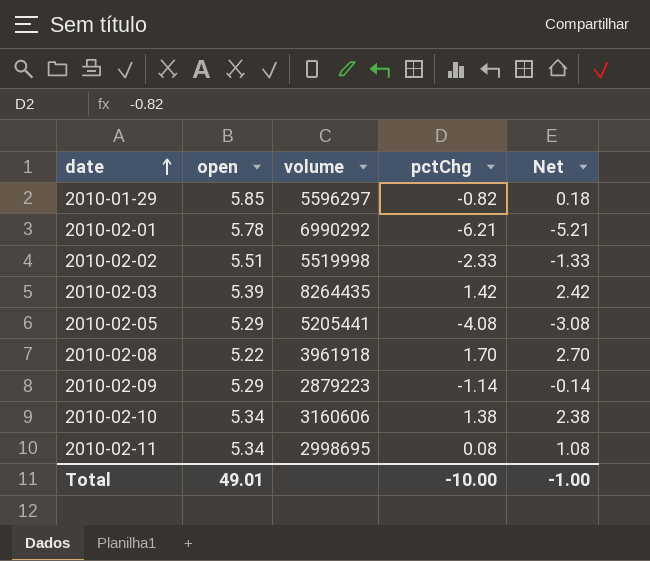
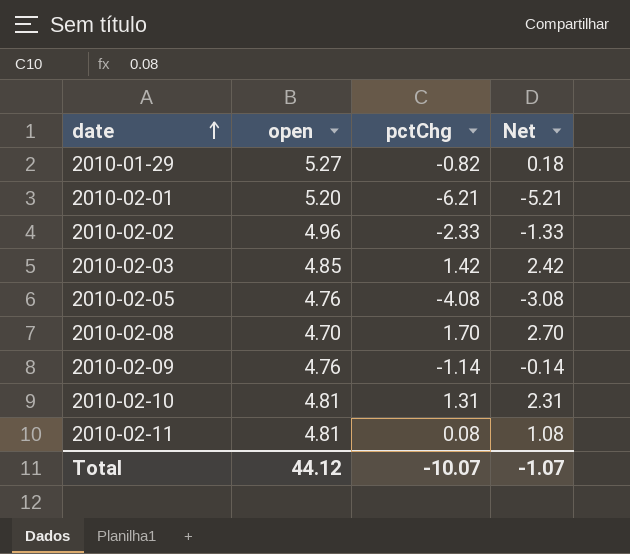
column volume | position: 3 -> none
2010-01-29 | open: 5.85 -> 5.27
2010-02-01 | open: 5.78 -> 5.20
2010-02-02 | open: 5.51 -> 4.96
2010-02-03 | open: 5.39 -> 4.85
2010-02-05 | open: 5.29 -> 4.76
2010-02-08 | open: 5.22 -> 4.70
2010-02-09 | open: 5.29 -> 4.76
2010-02-10 | open: 5.34 -> 4.81
2010-02-10 | pctChg: 1.38 -> 1.31
2010-02-10 | Net: 2.38 -> 2.31
2010-02-11 | open: 5.34 -> 4.81
Total | open: 49.01 -> 44.12
Total | pctChg: -10.00 -> -10.07
Total | Net: -1.00 -> -1.07

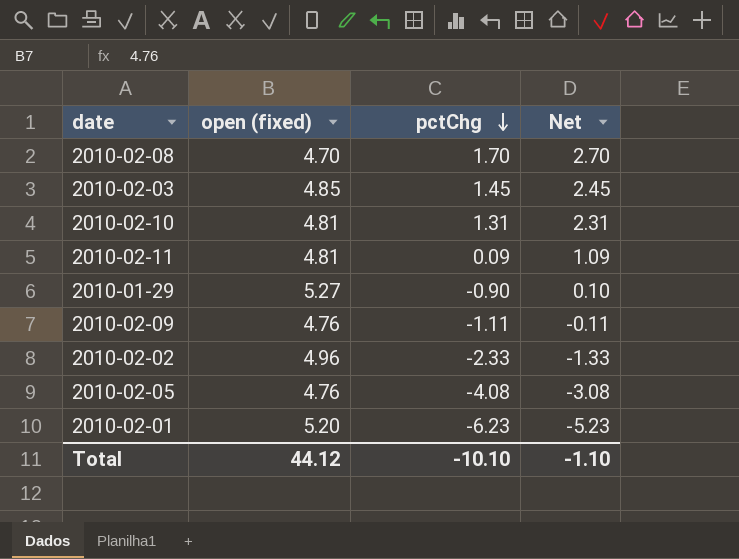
row order: date ascending -> pctChg descending
column name: open -> open (fixed)
2010-02-03 | pctChg: 1.42 -> 1.45
2010-02-03 | Net: 2.42 -> 2.45
2010-02-11 | pctChg: 0.08 -> 0.09
2010-02-11 | Net: 1.08 -> 1.09
2010-01-29 | pctChg: -0.82 -> -0.90
2010-01-29 | Net: 0.18 -> 0.10
2010-02-09 | pctChg: -1.14 -> -1.11
2010-02-09 | Net: -0.14 -> -0.11
2010-02-01 | pctChg: -6.21 -> -6.23
2010-02-01 | Net: -5.21 -> -5.23
Total | pctChg: -10.07 -> -10.10
Total | Net: -1.07 -> -1.10

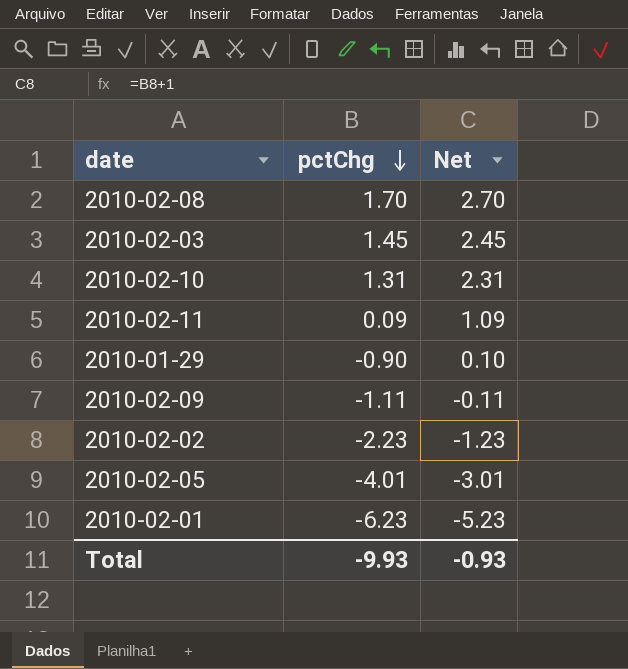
column open (fixed) | position: 2 -> none
2010-02-02 | pctChg: -2.33 -> -2.23
2010-02-02 | Net: -1.33 -> -1.23
2010-02-05 | pctChg: -4.08 -> -4.01
2010-02-05 | Net: -3.08 -> -3.01
Total | pctChg: -10.10 -> -9.93
Total | Net: -1.10 -> -0.93

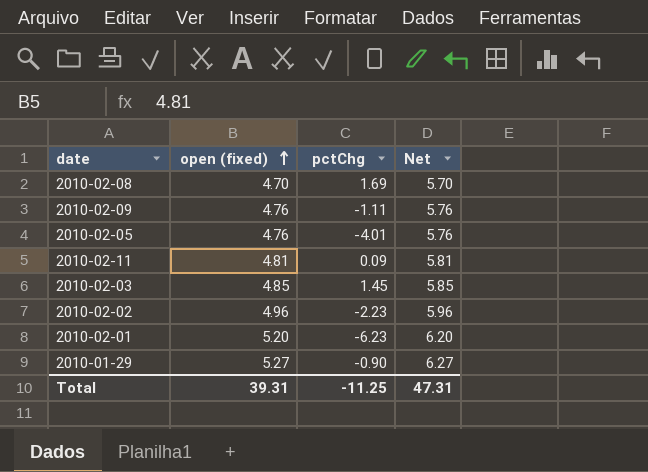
row order: pctChg descending -> open (fixed) ascending
column open (fixed) | position: none -> 2
column Net | formula: [pctChg] + 1 -> [open (fixed)] + 1
row 2010-02-10: 1.31 | 2.31 -> none
2010-02-08 | pctChg: 1.70 -> 1.69
Total | pctChg: -9.93 -> -11.25
Total | Net: -0.93 -> 47.31

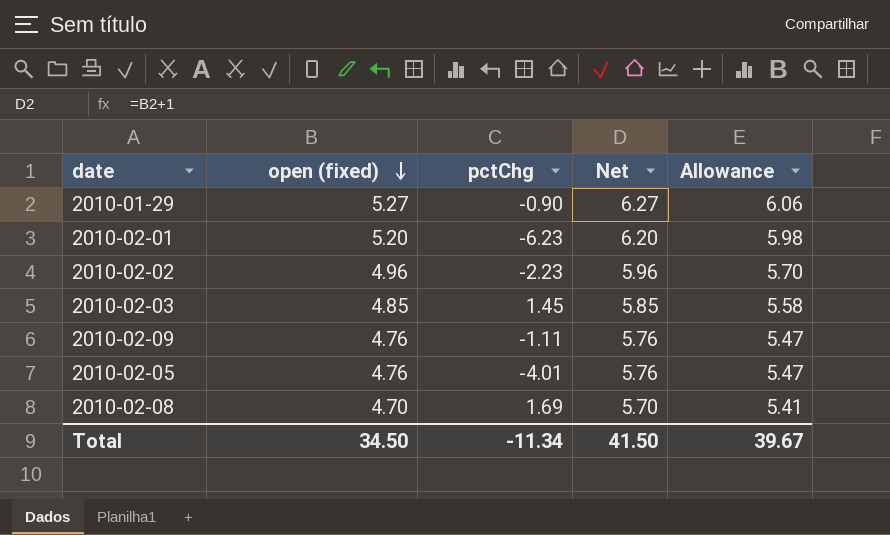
row order: open (fixed) ascending -> open (fixed) descending
column Allowance | formula: none -> [open (fixed)] * 1.15
row 2010-02-11: 4.81 | 0.09 | 5.81 -> none
Total | open (fixed): 39.31 -> 34.50
Total | pctChg: -11.25 -> -11.34
Total | Net: 47.31 -> 41.50

